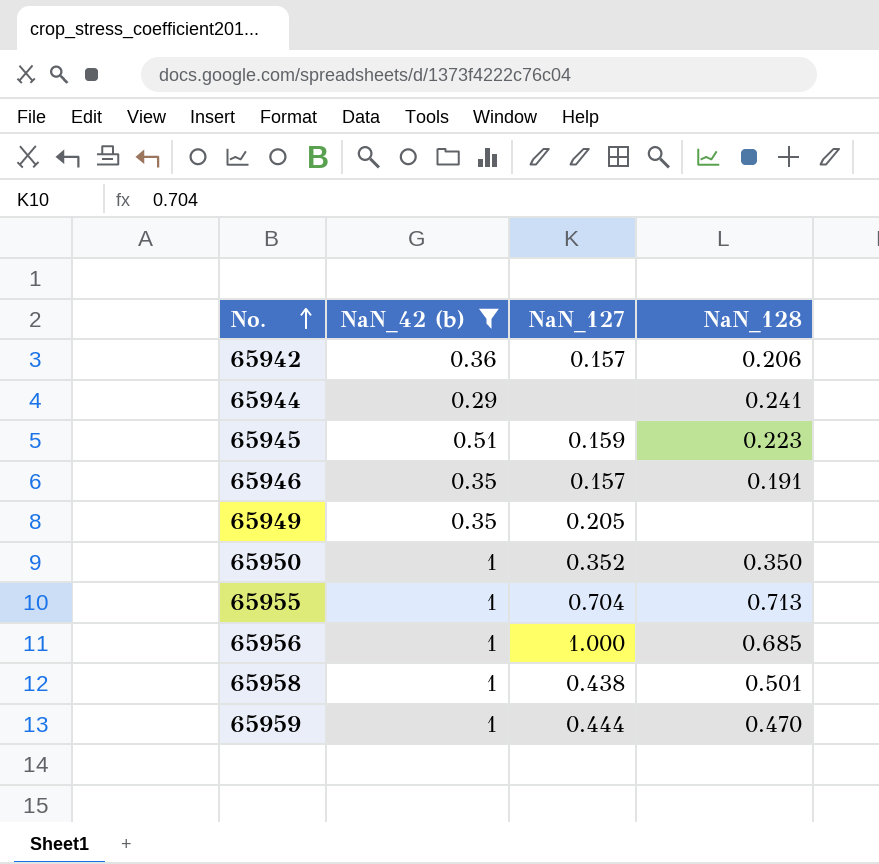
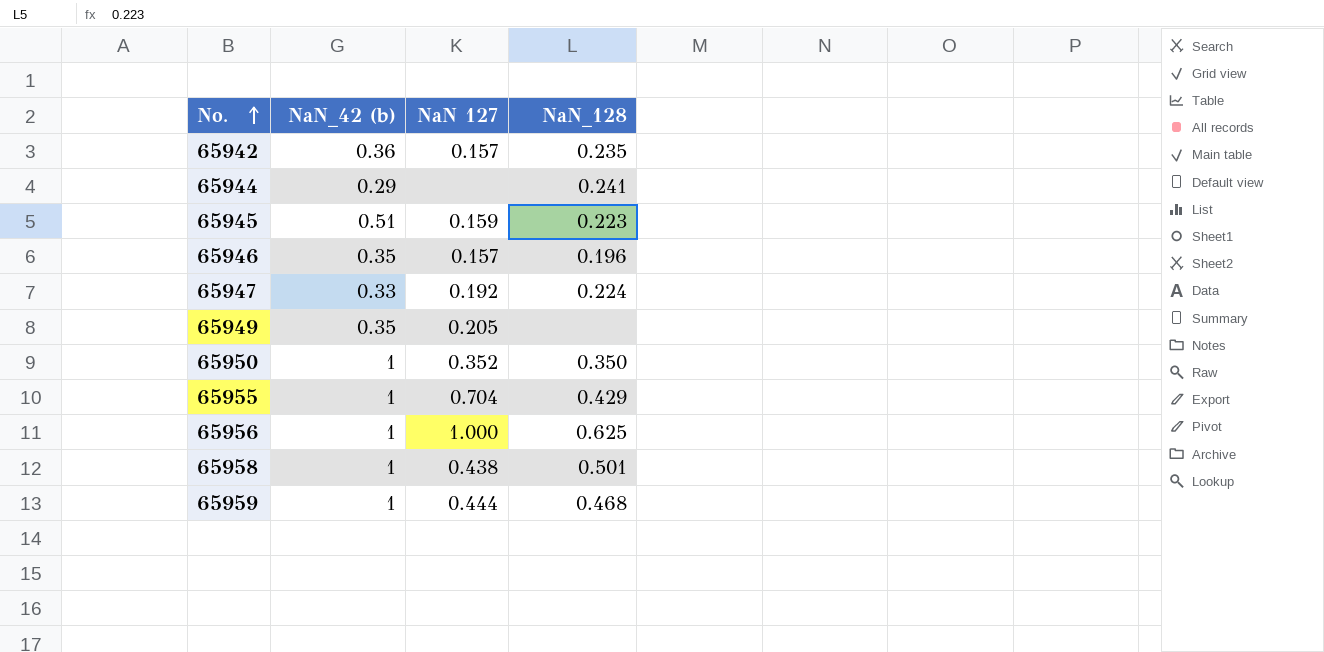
filter: NaN_42 (b) != 0.33 -> none
column name: NaN_127 -> NaN 127
65942 | NaN_128: 0.206 -> 0.235
65946 | NaN_128: 0.191 -> 0.196
65955 | NaN_128: 0.713 -> 0.429
65956 | NaN_128: 0.685 -> 0.625
65959 | NaN_128: 0.470 -> 0.468

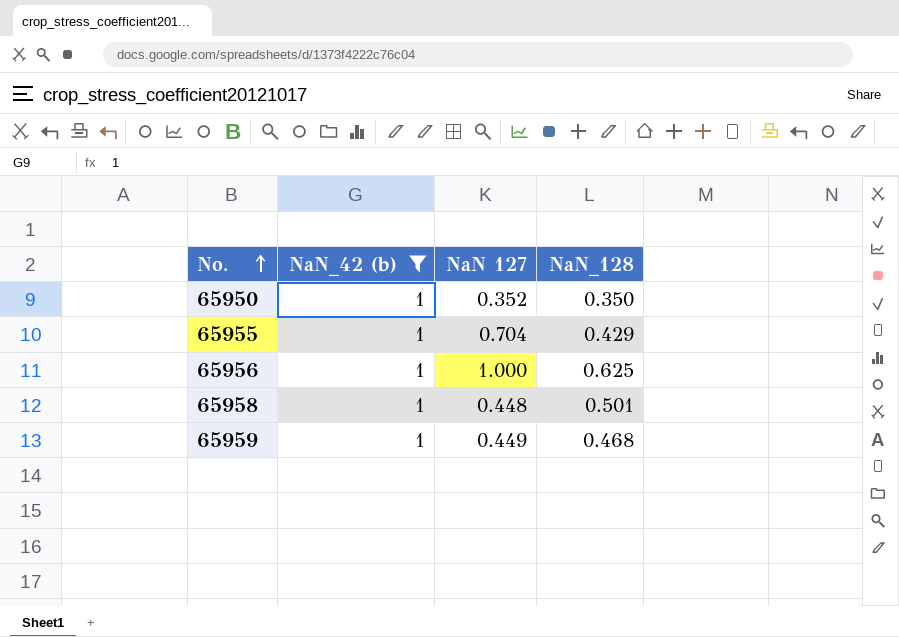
filter: none -> NaN_42 (b) = 1
65958 | NaN 127: 0.438 -> 0.448
65959 | NaN 127: 0.444 -> 0.449

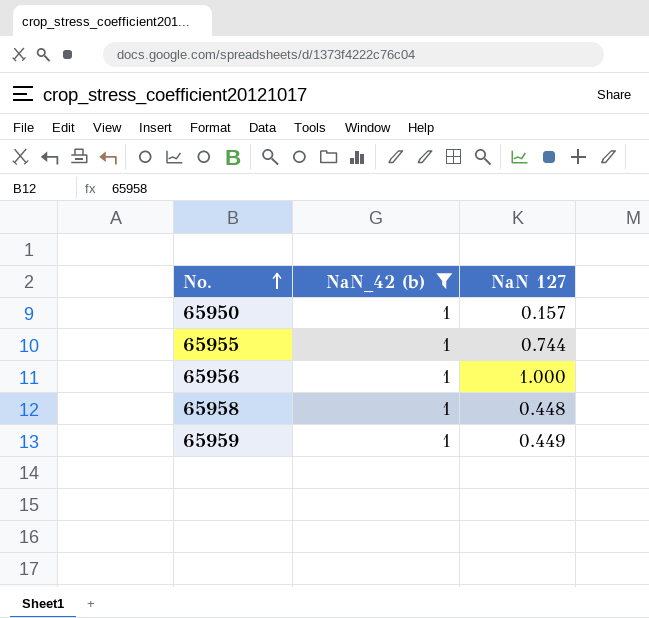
column NaN_128 | position: 4 -> none
65950 | NaN 127: 0.352 -> 0.157
65955 | NaN 127: 0.704 -> 0.744

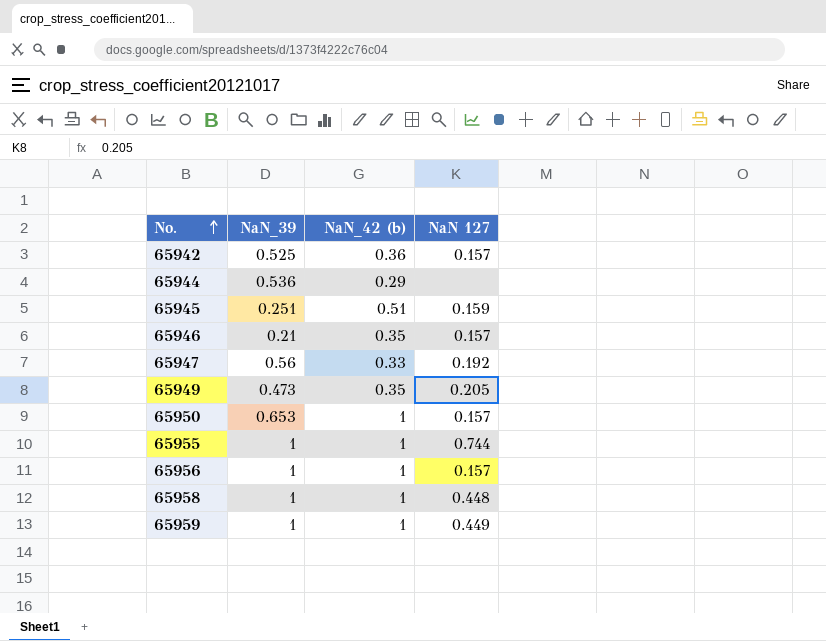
filter: NaN_42 (b) = 1 -> none
column NaN_39 | position: none -> 2
65956 | NaN 127: 1.000 -> 0.157

